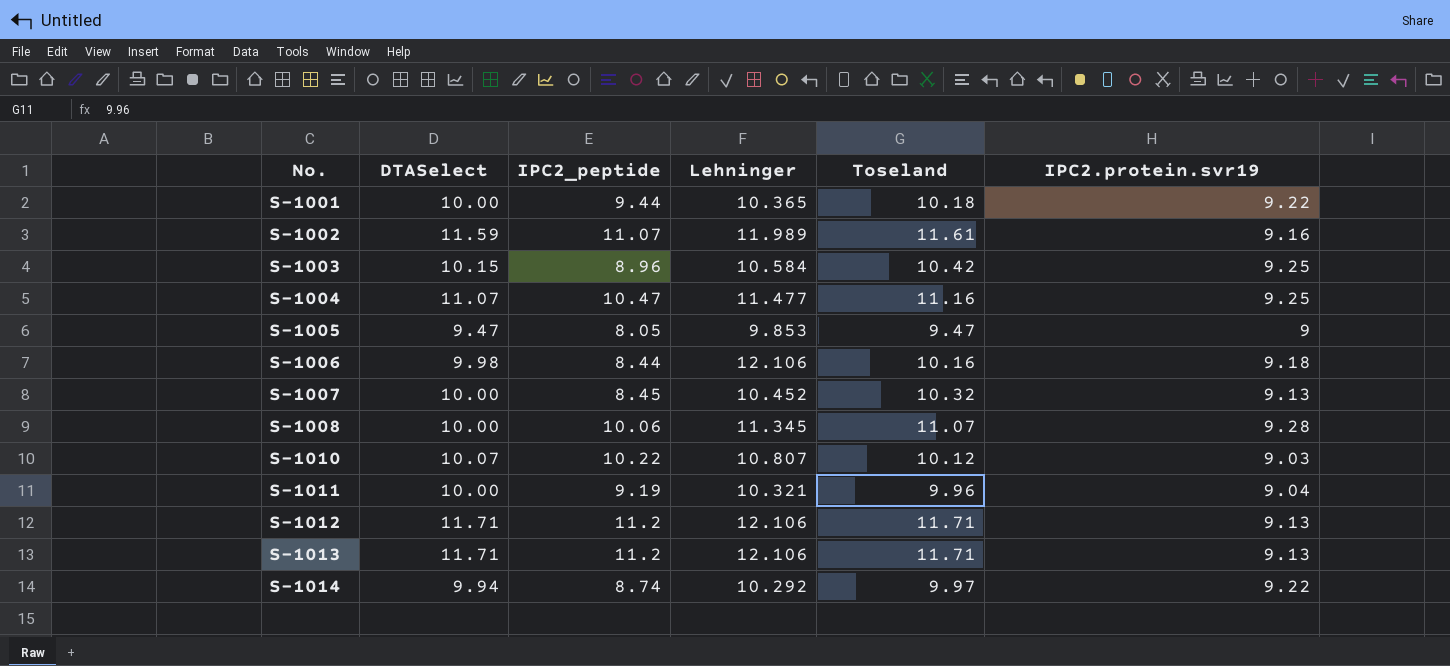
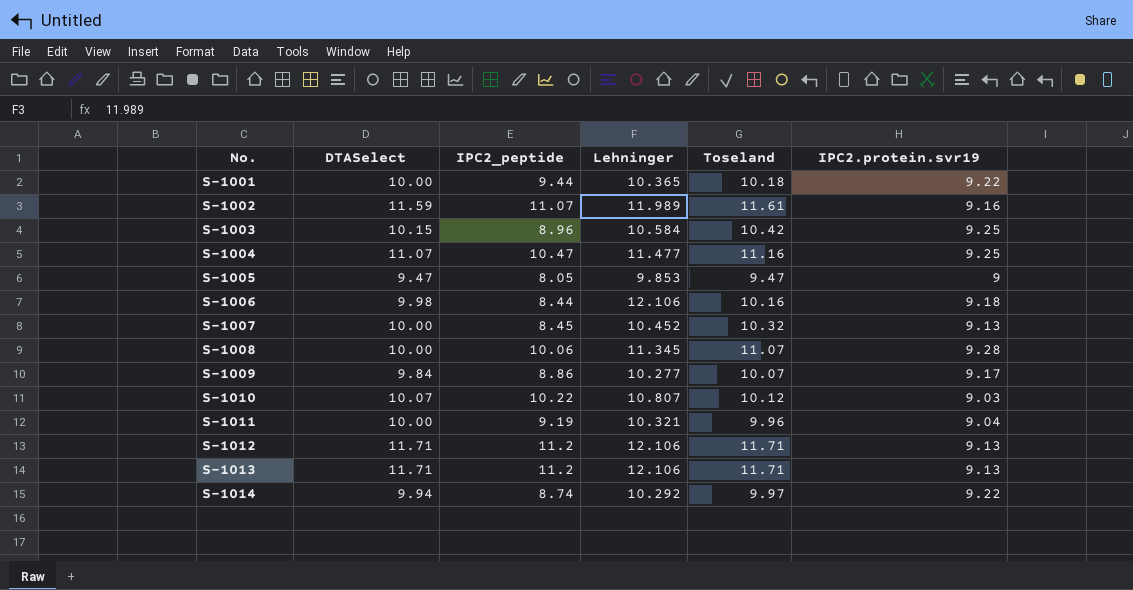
row S-1009: none -> 9.84 | 8.86 | 10.277 | 10.07 | 9.17

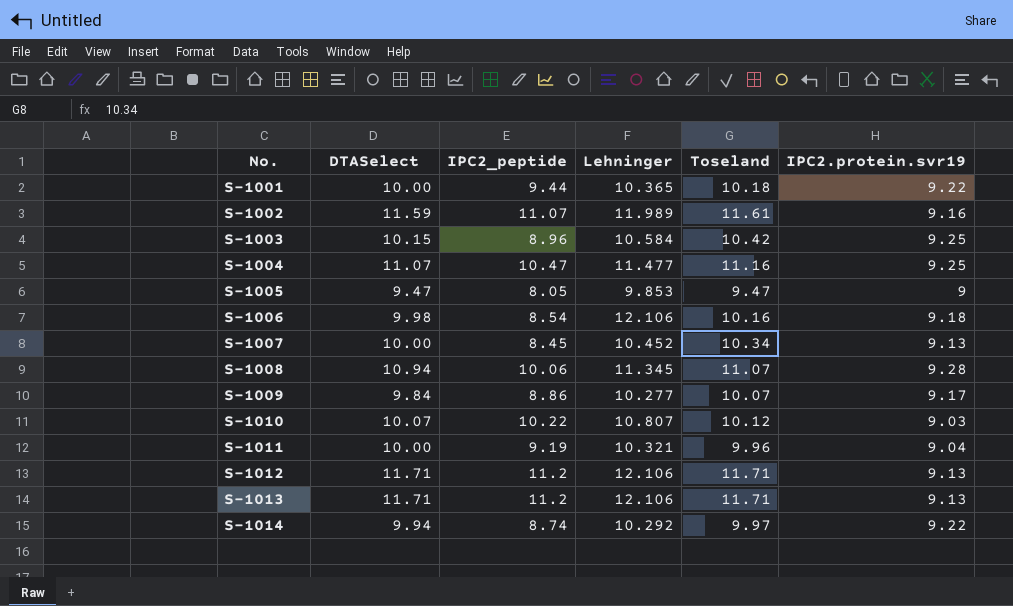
S-1006 | IPC2_peptide: 8.44 -> 8.54
S-1007 | Toseland: 10.32 -> 10.34
S-1008 | DTASelect: 10.00 -> 10.94

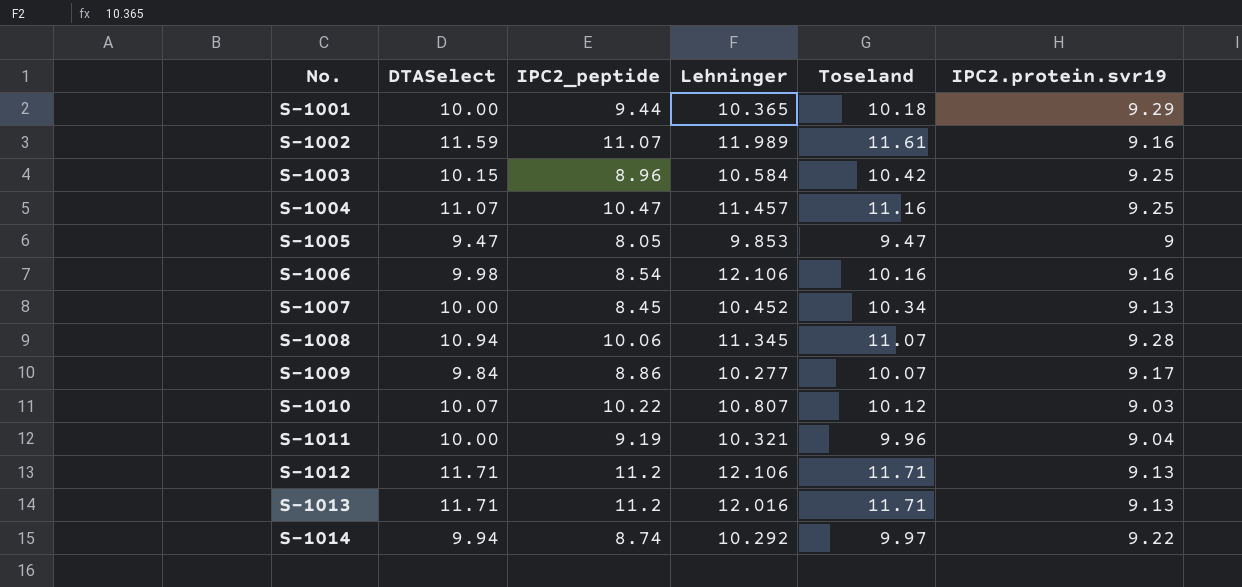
S-1001 | IPC2.protein.svr19: 9.22 -> 9.29
S-1004 | Lehninger: 11.477 -> 11.457
S-1006 | IPC2.protein.svr19: 9.18 -> 9.16
S-1013 | Lehninger: 12.106 -> 12.016

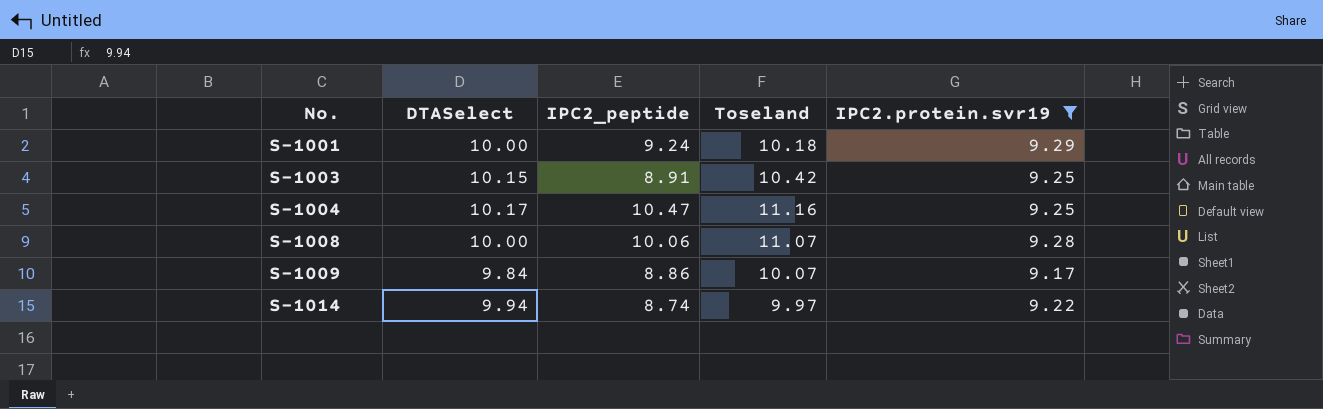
filter: none -> IPC2.protein.svr19 >= 9.17
column Lehninger | position: 4 -> none
S-1001 | IPC2_peptide: 9.44 -> 9.24
S-1003 | IPC2_peptide: 8.96 -> 8.91
S-1004 | DTASelect: 11.07 -> 10.17
S-1008 | DTASelect: 10.94 -> 10.00

